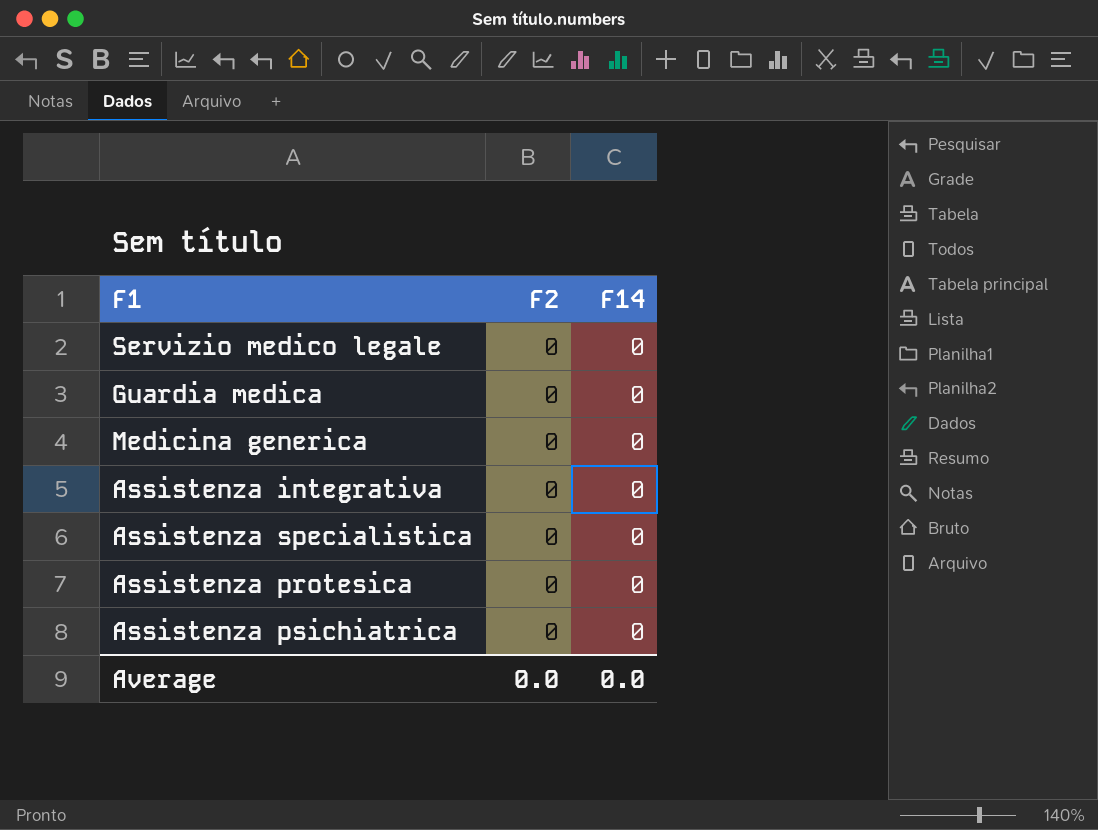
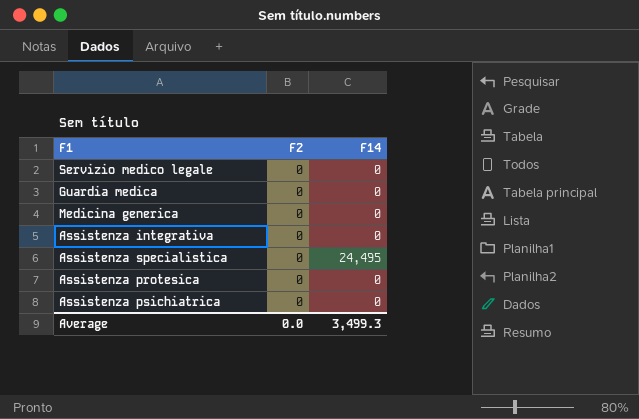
Assistenza specialistica | F14: 0 -> 24,495
Average | F14: 0.0 -> 3,499.3

